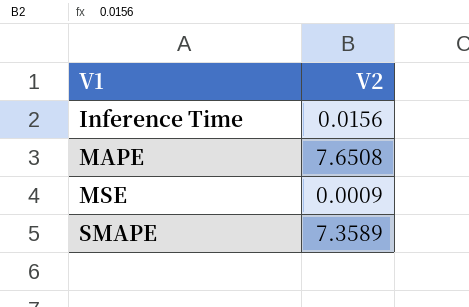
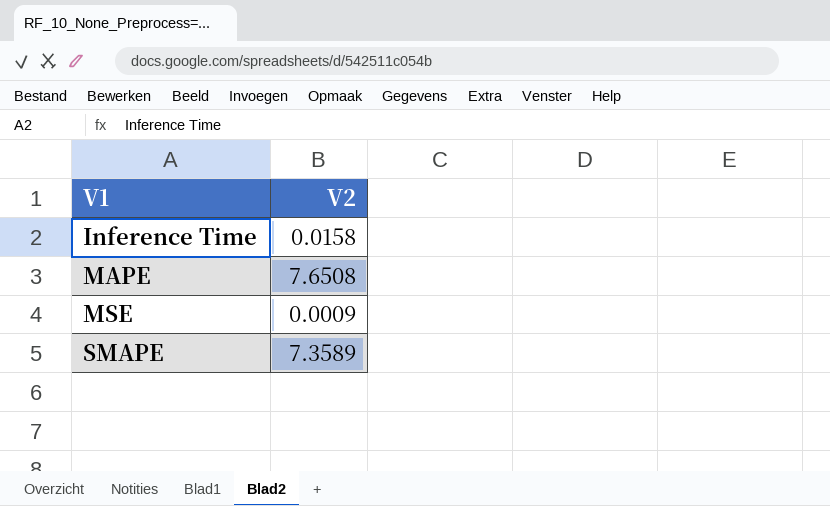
Inference Time | V2: 0.0156 -> 0.0158

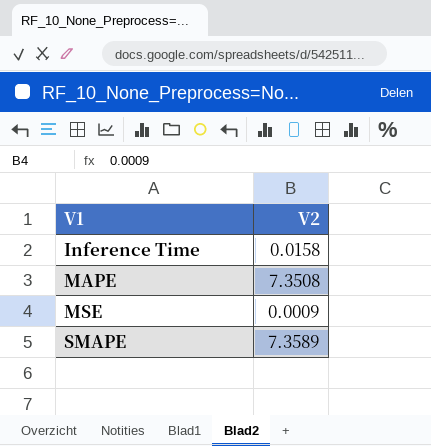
MAPE | V2: 7.6508 -> 7.3508

